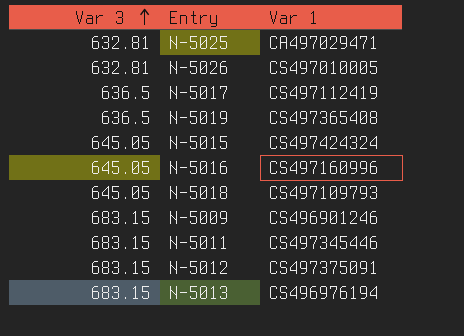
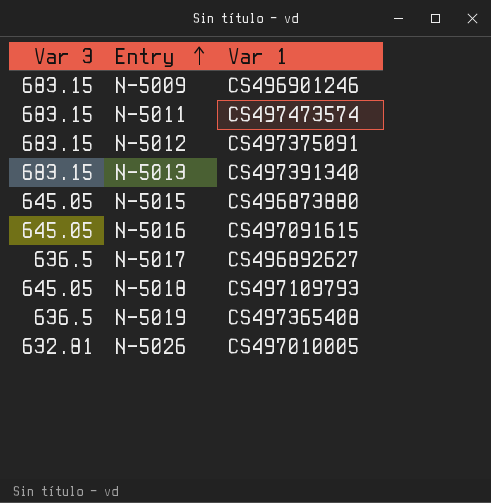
row order: Var 3 ascending -> Entry ascending
row N-5025: 632.81 | CA497029471 -> none
N-5011 | Var 1: CS497345446 -> CS497473574
N-5013 | Var 1: CS496976194 -> CS497391340
N-5015 | Var 1: CS497424324 -> CS496873880
N-5016 | Var 1: CS497160996 -> CS497091615
N-5017 | Var 1: CS497112419 -> CS496892627

